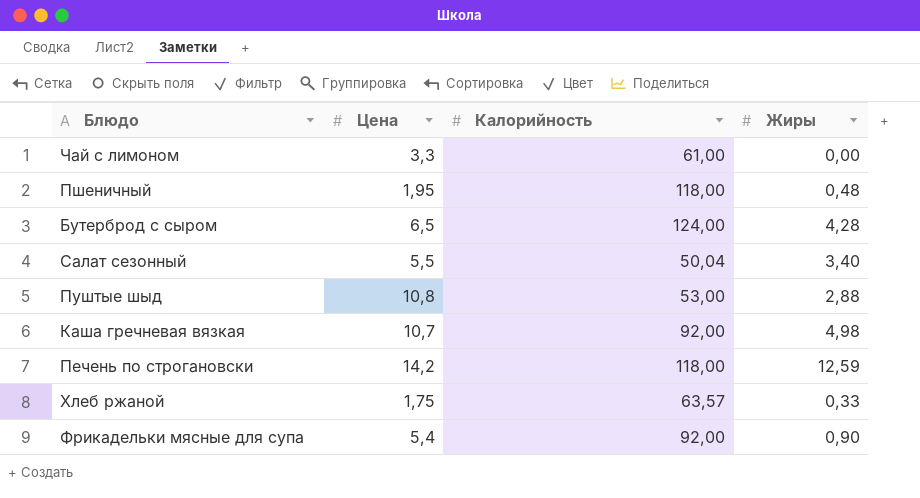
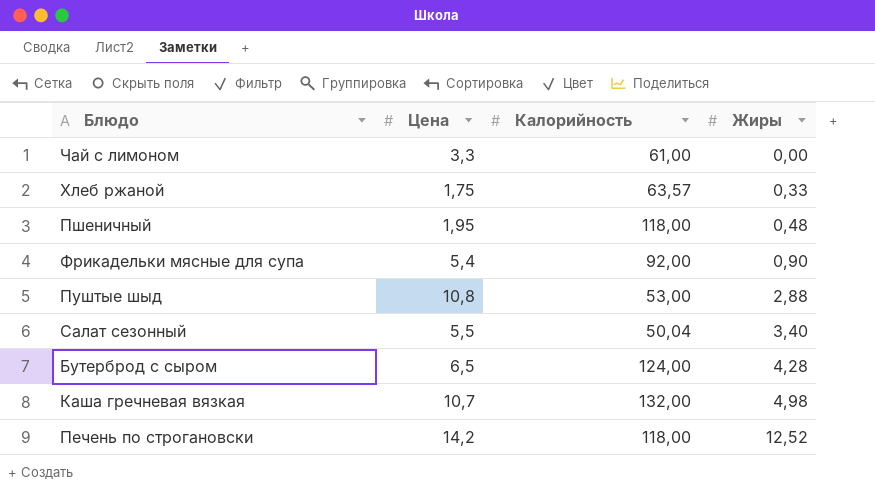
row order: none -> Жиры ascending
Каша гречневая вязкая | Калорийность: 92,00 -> 132,00
Печень по строгановски | Жиры: 12,59 -> 12,52

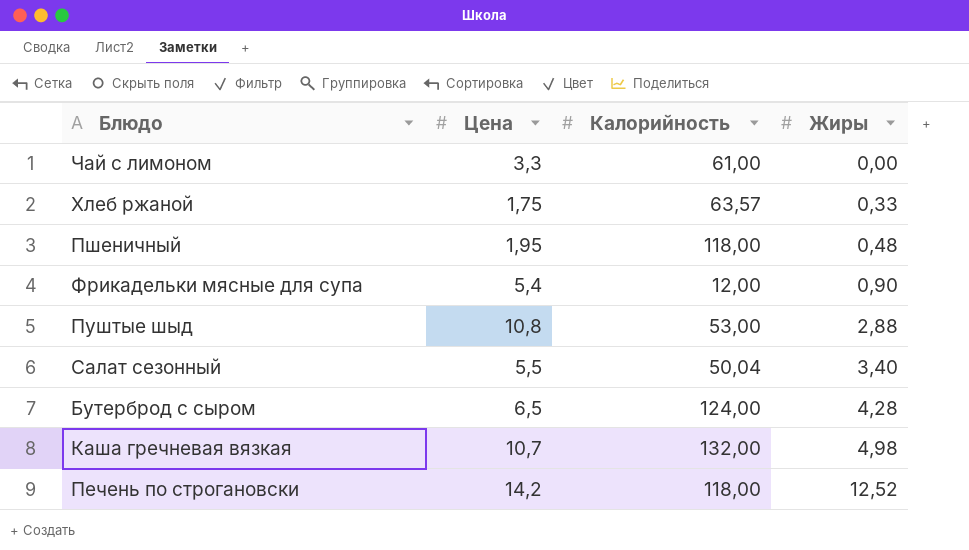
Фрикадельки мясные для супа | Калорийность: 92,00 -> 12,00

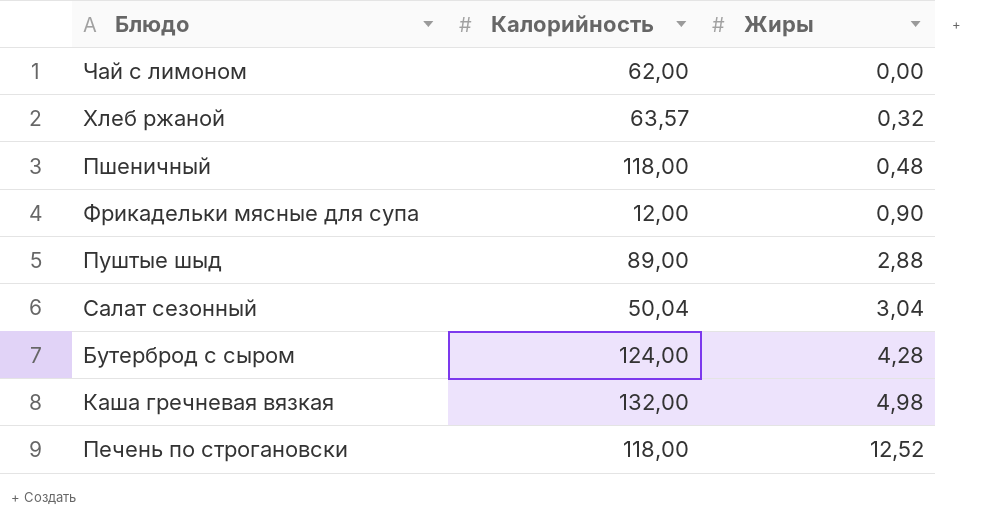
column Цена | position: 2 -> none
Чай с лимоном | Калорийность: 61,00 -> 62,00
Хлеб ржаной | Жиры: 0,33 -> 0,32
Пуштые шыд | Калорийность: 53,00 -> 89,00
Салат сезонный | Жиры: 3,40 -> 3,04

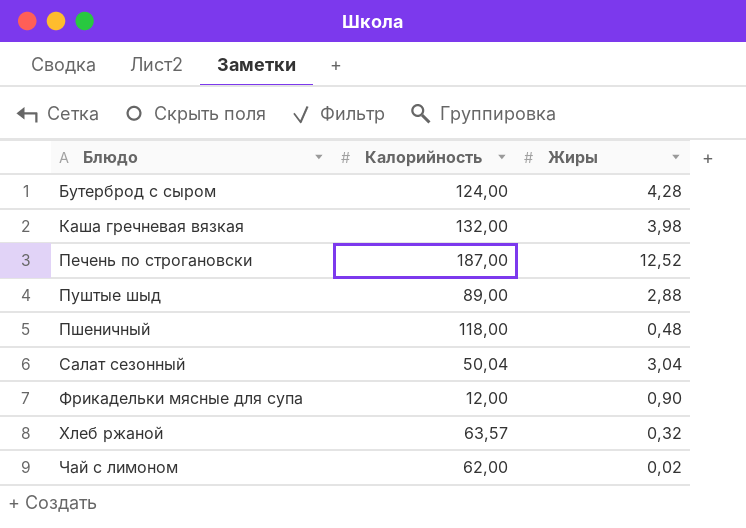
row order: Жиры ascending -> Блюдо ascending
Каша гречневая вязкая | Жиры: 4,98 -> 3,98
Печень по строгановски | Калорийность: 118,00 -> 187,00
Чай с лимоном | Жиры: 0,00 -> 0,02

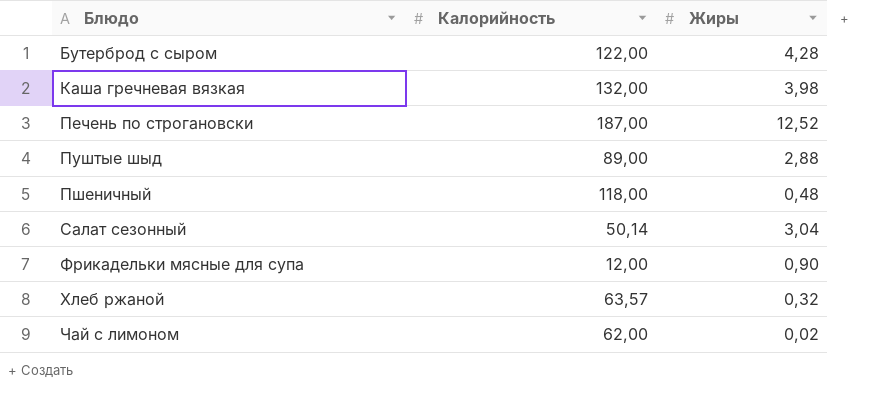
Бутерброд с сыром | Калорийность: 124,00 -> 122,00
Салат сезонный | Калорийность: 50,04 -> 50,14

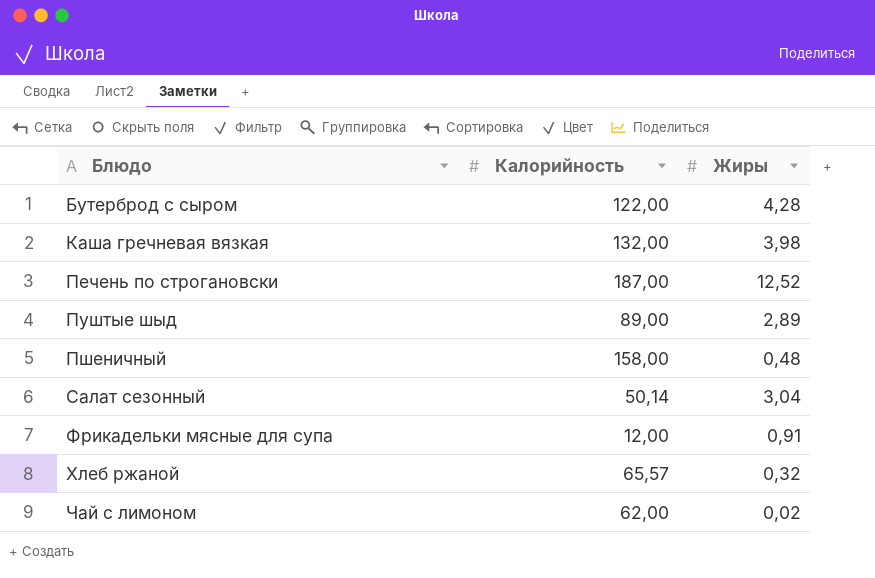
Пуштые шыд | Жиры: 2,88 -> 2,89
Пшеничный | Калорийность: 118,00 -> 158,00
Фрикадельки мясные для супа | Жиры: 0,90 -> 0,91
Хлеб ржаной | Калорийность: 63,57 -> 65,57

